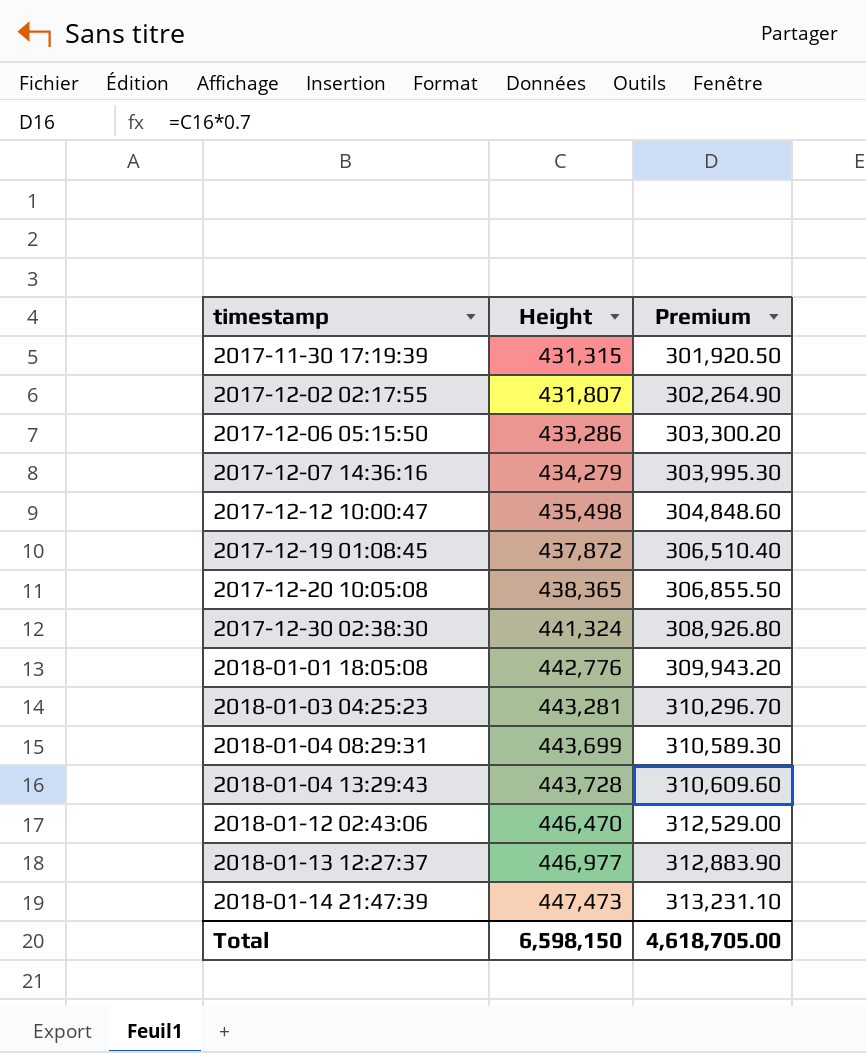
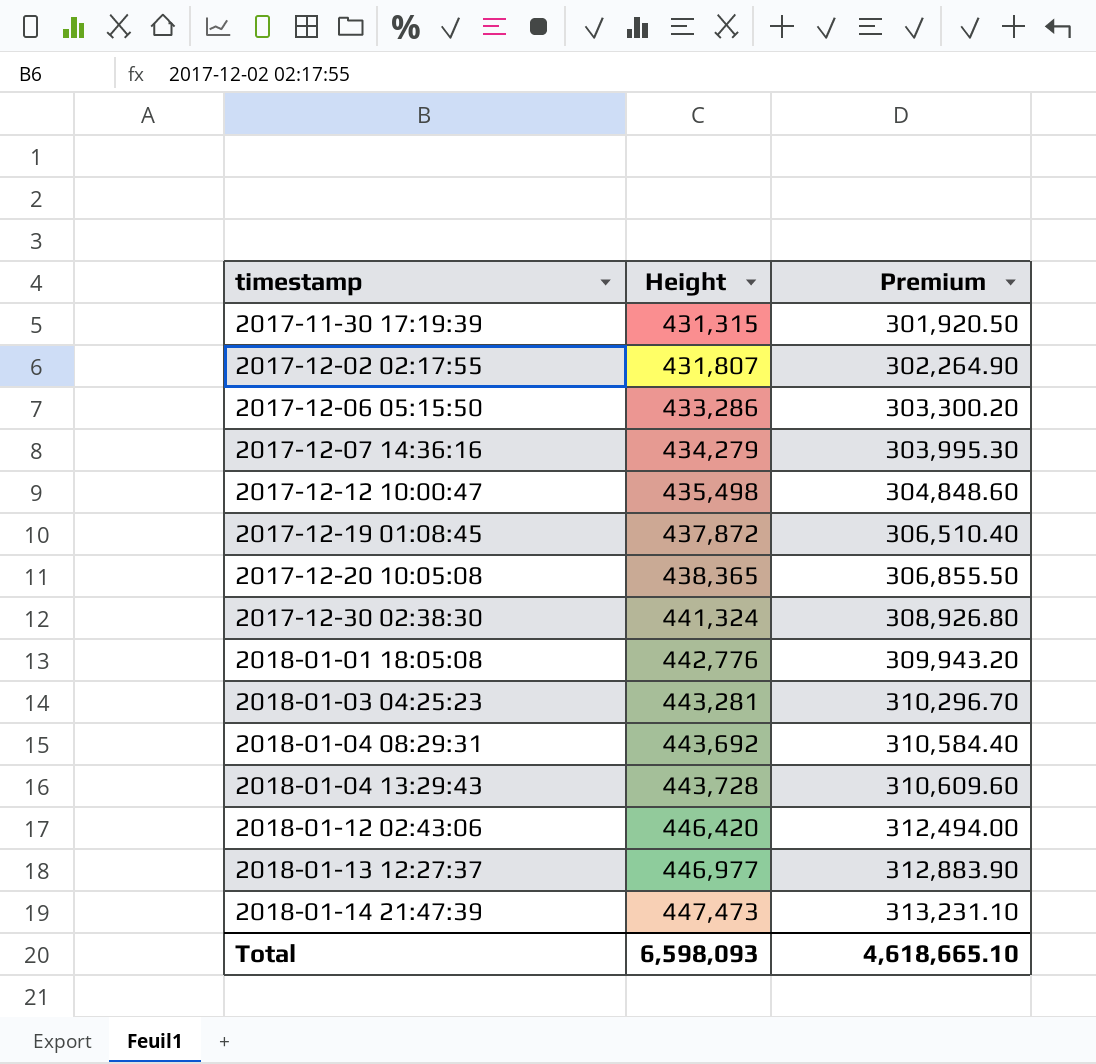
2018-01-04 08:29:31 | Height: 443,699 -> 443,692
2018-01-04 08:29:31 | Premium: 310,589.30 -> 310,584.40
2018-01-12 02:43:06 | Height: 446,470 -> 446,420
2018-01-12 02:43:06 | Premium: 312,529.00 -> 312,494.00
Total | Height: 6,598,150 -> 6,598,093
Total | Premium: 4,618,705.00 -> 4,618,665.10

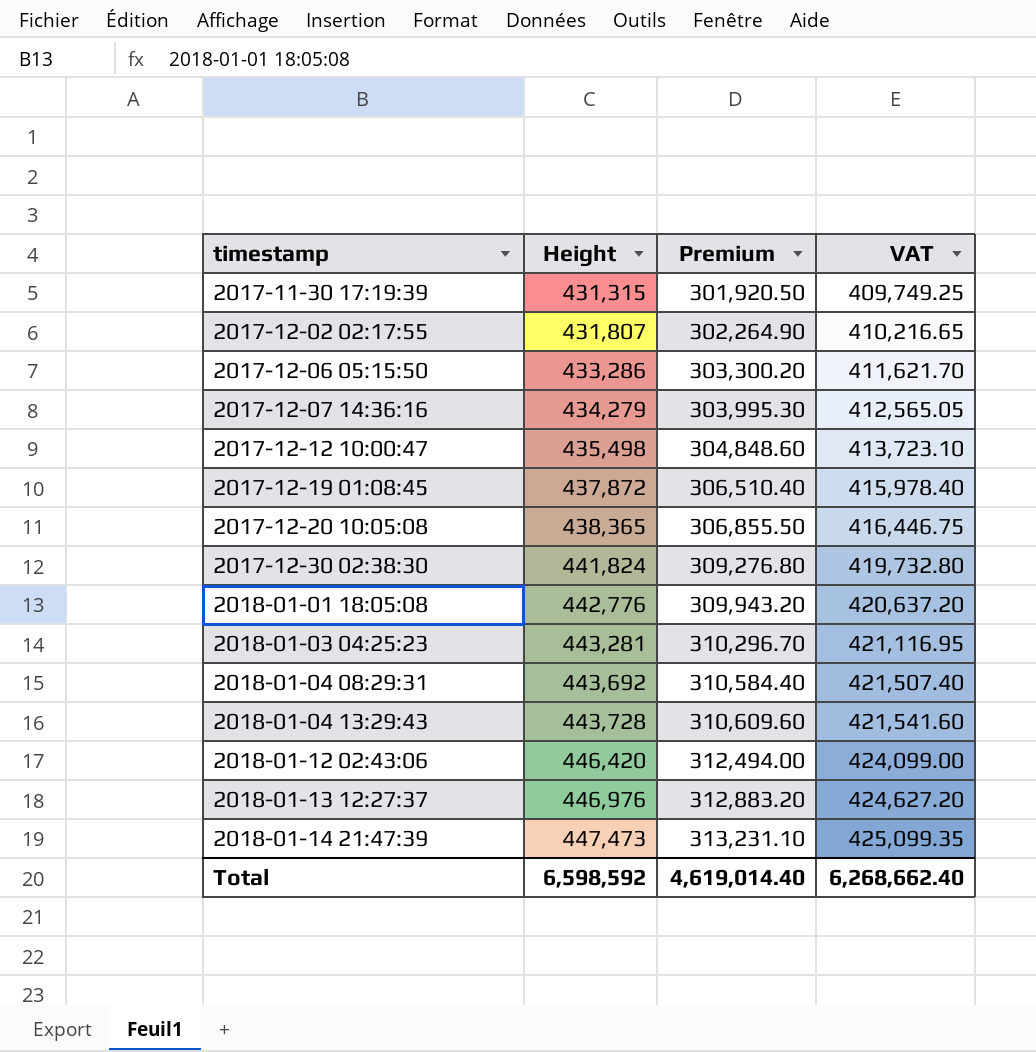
column VAT | formula: none -> [Height] * 0.95
2017-12-30 02:38:30 | Height: 441,324 -> 441,824
2017-12-30 02:38:30 | Premium: 308,926.80 -> 309,276.80
2018-01-13 12:27:37 | Height: 446,977 -> 446,976
2018-01-13 12:27:37 | Premium: 312,883.90 -> 312,883.20
Total | Height: 6,598,093 -> 6,598,592
Total | Premium: 4,618,665.10 -> 4,619,014.40

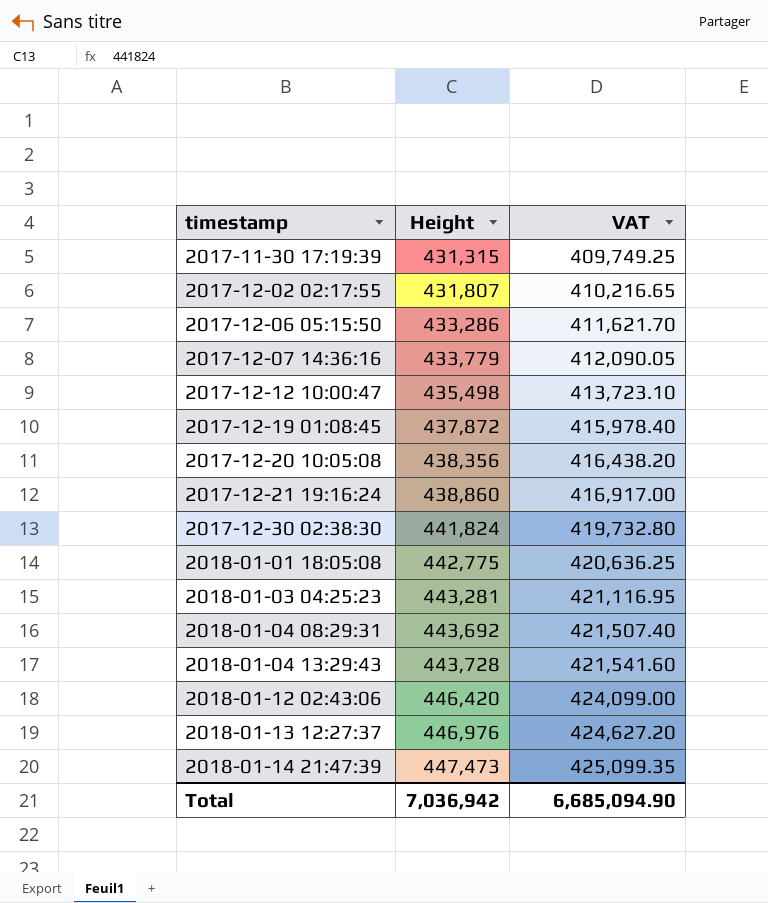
column Premium | formula: [Height] * 0.7 -> none
2017-12-07 14:36:16 | Height: 434,279 -> 433,779
2017-12-07 14:36:16 | VAT: 412,565.05 -> 412,090.05
2017-12-20 10:05:08 | Height: 438,365 -> 438,356
2017-12-20 10:05:08 | VAT: 416,446.75 -> 416,438.20
row 2017-12-21 19:16:24: none -> 438,860 | 416,917.00
2018-01-01 18:05:08 | Height: 442,776 -> 442,775
2018-01-01 18:05:08 | VAT: 420,637.20 -> 420,636.25
Total | Height: 6,598,592 -> 7,036,942
Total | VAT: 6,268,662.40 -> 6,685,094.90

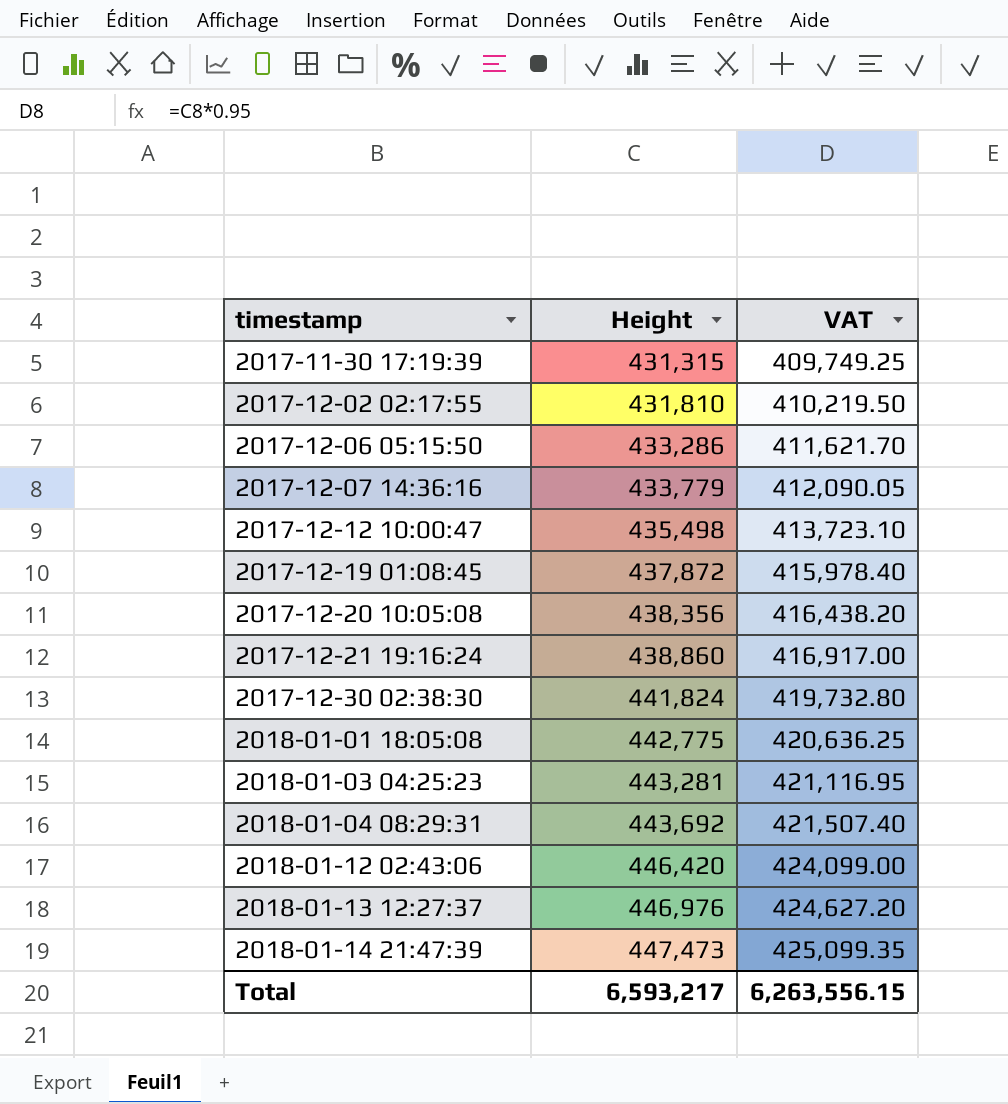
row 2018-01-04 13:29:43: 443,728 | 421,541.60 -> none
2017-12-02 02:17:55 | Height: 431,807 -> 431,810
2017-12-02 02:17:55 | VAT: 410,216.65 -> 410,219.50
Total | Height: 7,036,942 -> 6,593,217
Total | VAT: 6,685,094.90 -> 6,263,556.15

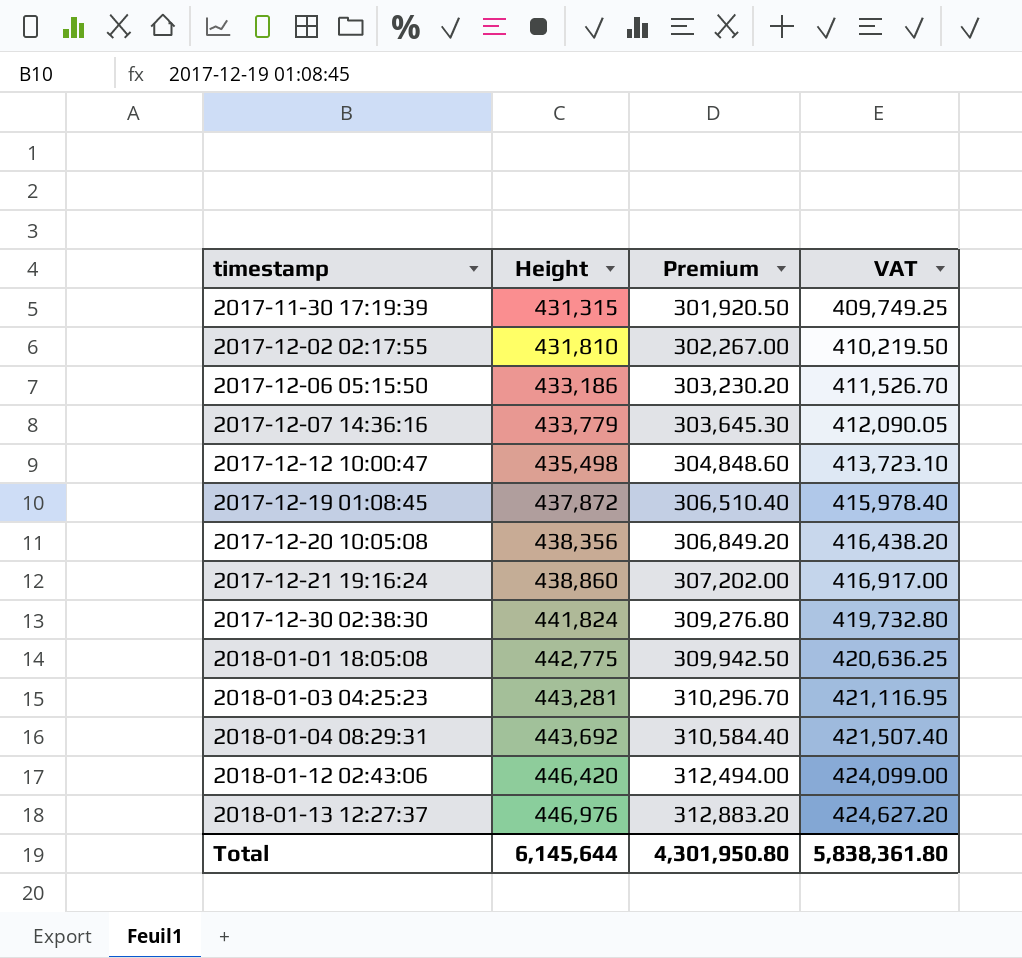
column Premium | formula: none -> [Height] * 0.7
row 2018-01-14 21:47:39: 447,473 | 425,099.35 -> none
2017-12-06 05:15:50 | Height: 433,286 -> 433,186
2017-12-06 05:15:50 | VAT: 411,621.70 -> 411,526.70
Total | Height: 6,593,217 -> 6,145,644
Total | VAT: 6,263,556.15 -> 5,838,361.80

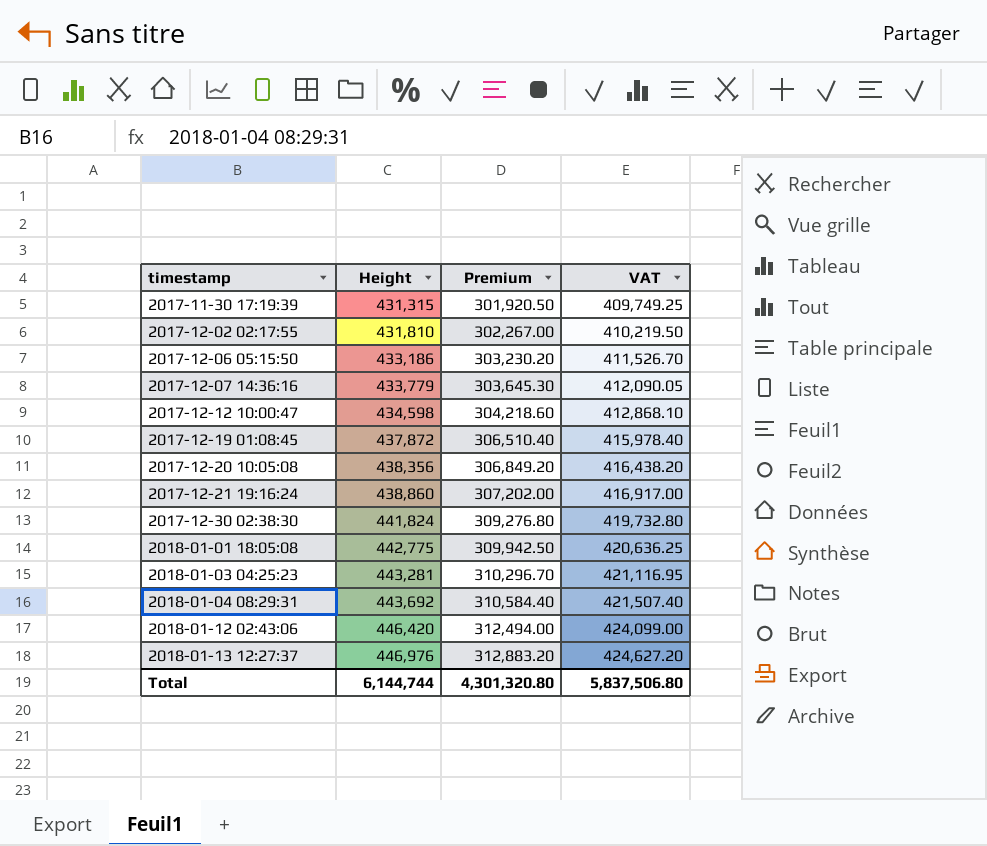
2017-12-12 10:00:47 | Height: 435,498 -> 434,598
2017-12-12 10:00:47 | Premium: 304,848.60 -> 304,218.60
2017-12-12 10:00:47 | VAT: 413,723.10 -> 412,868.10
Total | Height: 6,145,644 -> 6,144,744
Total | Premium: 4,301,950.80 -> 4,301,320.80
Total | VAT: 5,838,361.80 -> 5,837,506.80

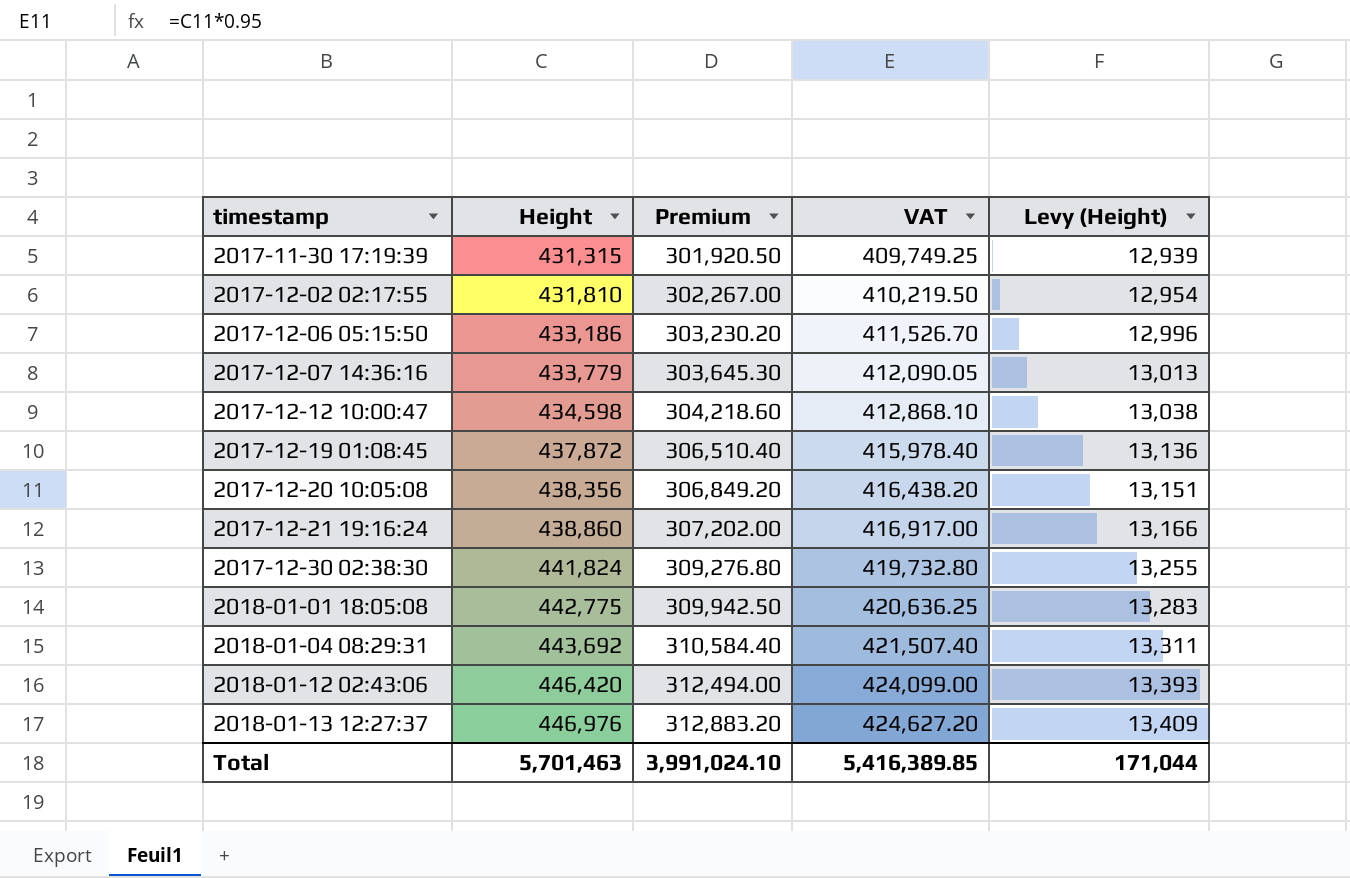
column Levy (Height) | formula: none -> [Height] * 0.03
row 2018-01-03 04:25:23: 443,281 | 310,296.70 | 421,116.95 -> none
Total | Height: 6,144,744 -> 5,701,463
Total | Premium: 4,301,320.80 -> 3,991,024.10
Total | VAT: 5,837,506.80 -> 5,416,389.85

